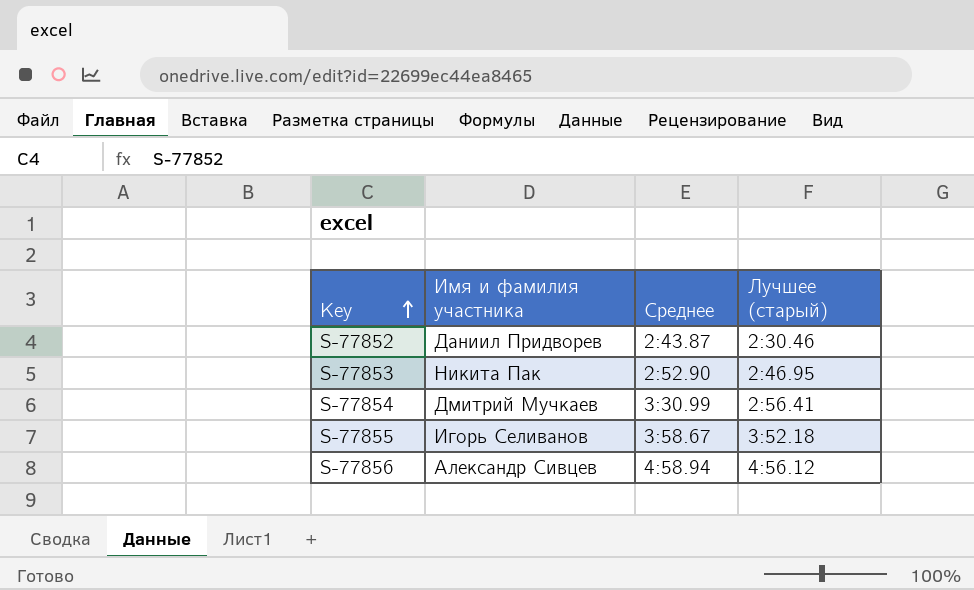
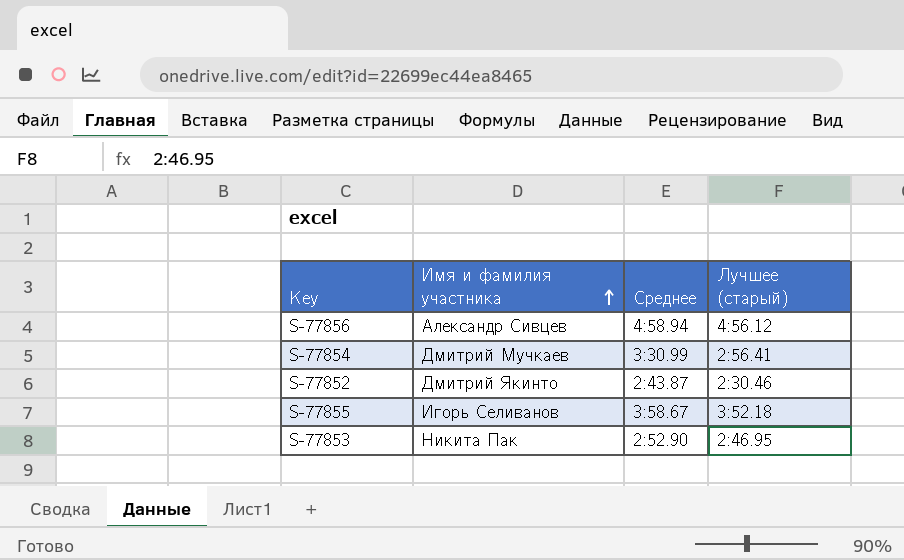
row order: Key ascending -> Имя и фамилия участника ascending
S-77852 | Имя и фамилия участника: Даниил Придворев -> Дмитрий Якинто

